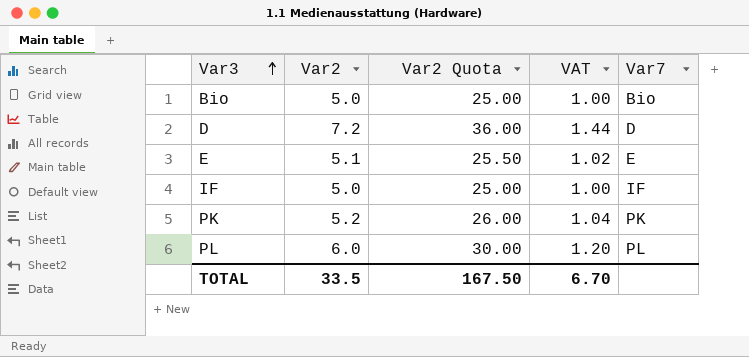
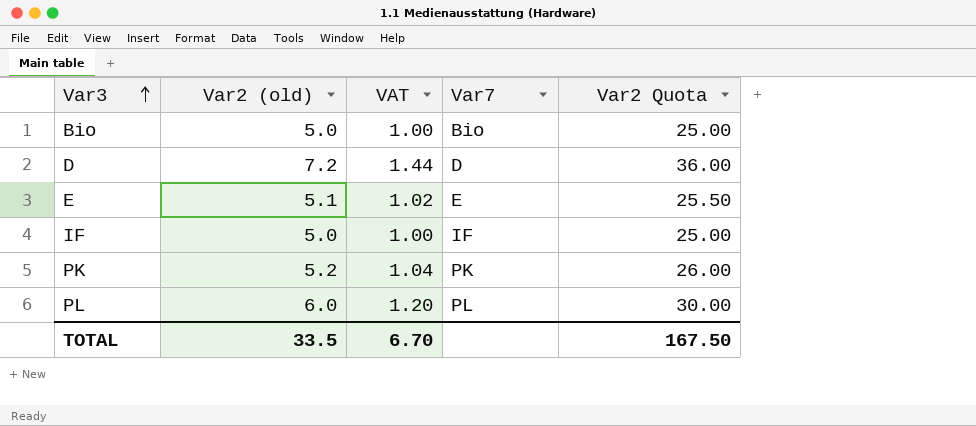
column name: Var2 -> Var2 (old)
column Var2 Quota | position: 3 -> 5

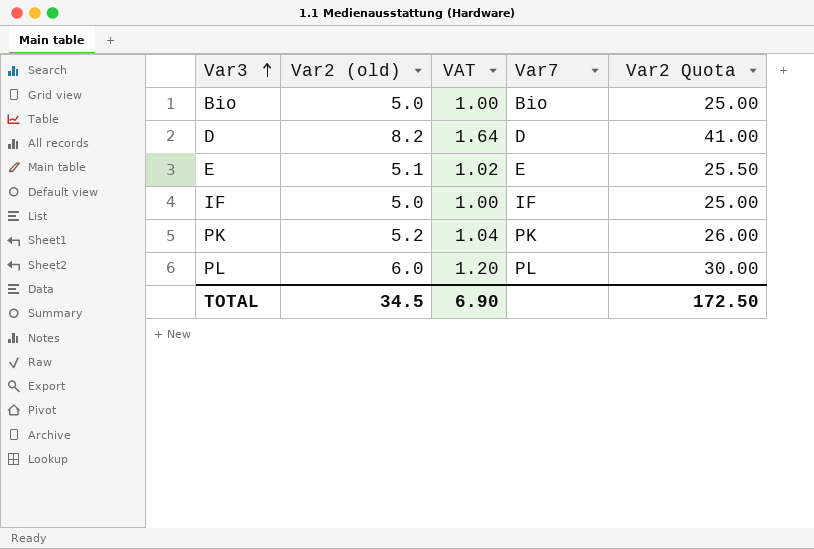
D | Var2 (old): 7.2 -> 8.2
D | VAT: 1.44 -> 1.64
D | Var2 Quota: 36.00 -> 41.00
TOTAL | Var2 (old): 33.5 -> 34.5
TOTAL | VAT: 6.70 -> 6.90
TOTAL | Var2 Quota: 167.50 -> 172.50

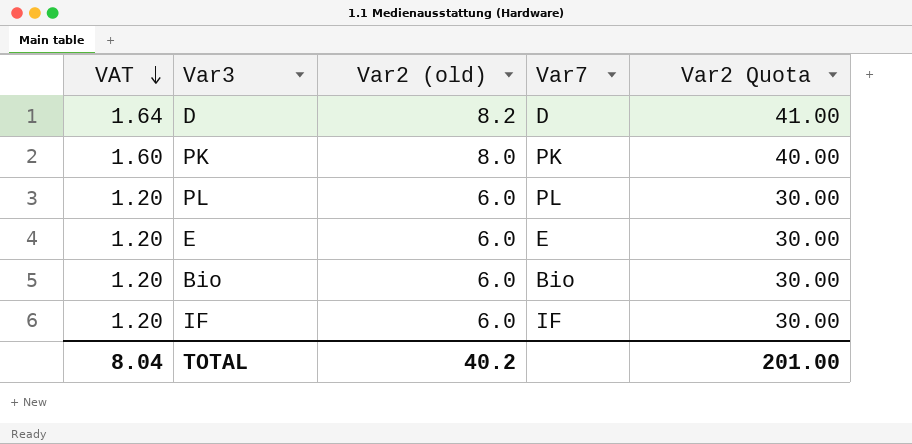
row order: Var3 ascending -> VAT descending
column VAT | position: 3 -> 1
PK | VAT: 1.04 -> 1.60
PK | Var2 (old): 5.2 -> 8.0
PK | Var2 Quota: 26.00 -> 40.00
E | VAT: 1.02 -> 1.20
E | Var2 (old): 5.1 -> 6.0
E | Var2 Quota: 25.50 -> 30.00
Bio | VAT: 1.00 -> 1.20
Bio | Var2 (old): 5.0 -> 6.0
Bio | Var2 Quota: 25.00 -> 30.00
IF | VAT: 1.00 -> 1.20
IF | Var2 (old): 5.0 -> 6.0
IF | Var2 Quota: 25.00 -> 30.00
TOTAL | VAT: 6.90 -> 8.04
TOTAL | Var2 (old): 34.5 -> 40.2
TOTAL | Var2 Quota: 172.50 -> 201.00

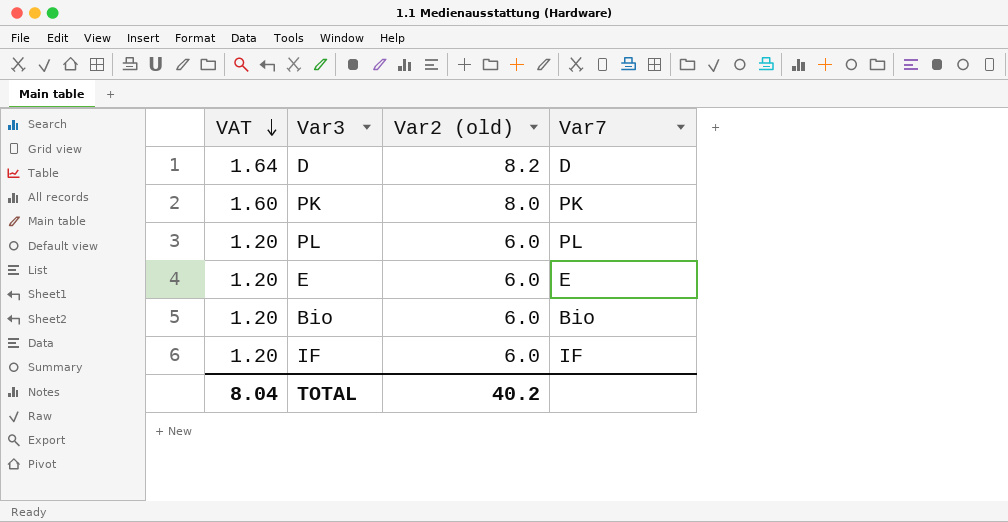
column Var2 Quota | formula: [Var2 (old)] * 5 -> none

